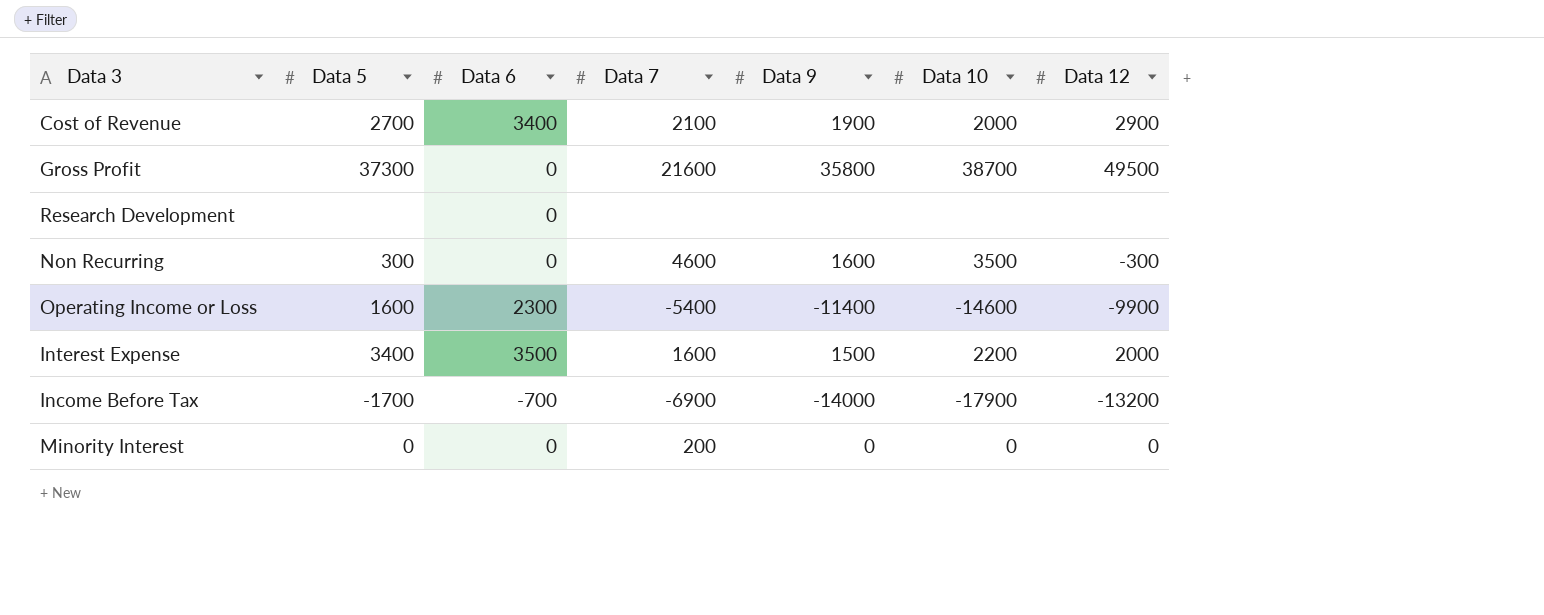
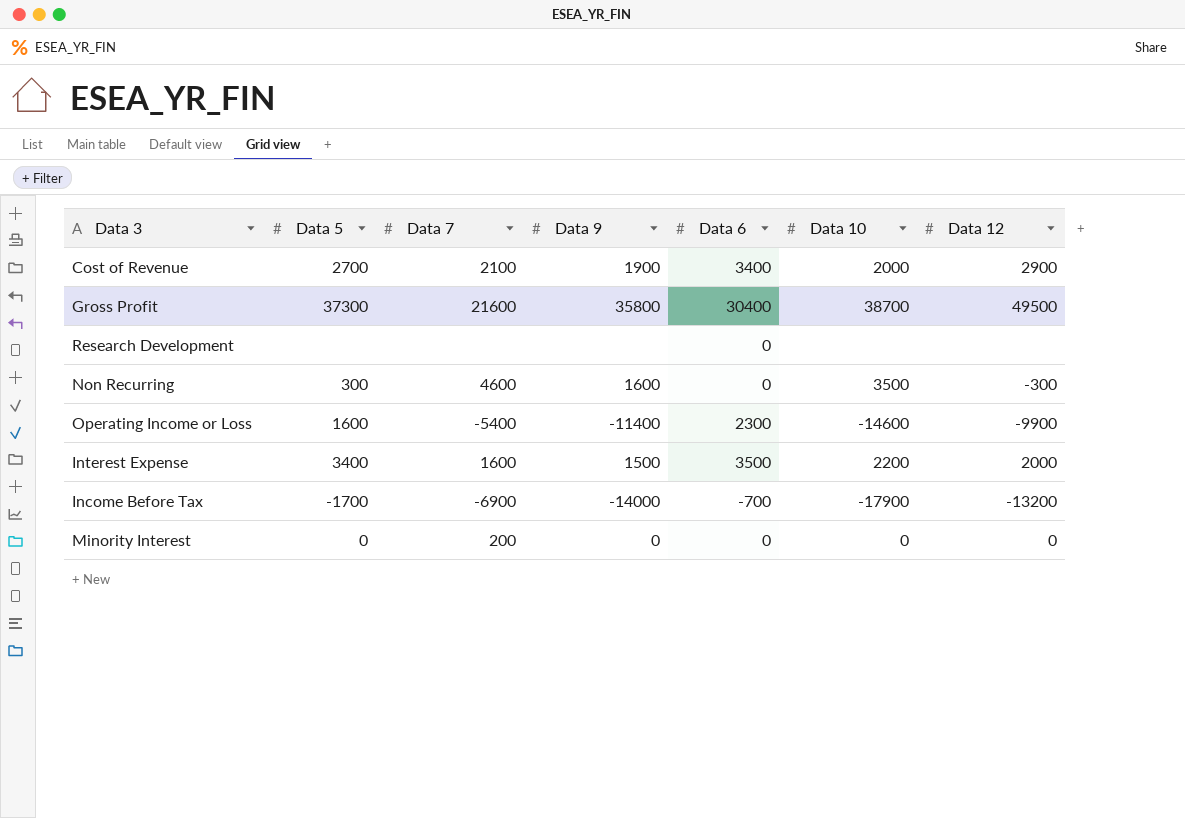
column Data 6 | position: 3 -> 5
Gross Profit | Data 6: 0 -> 30400

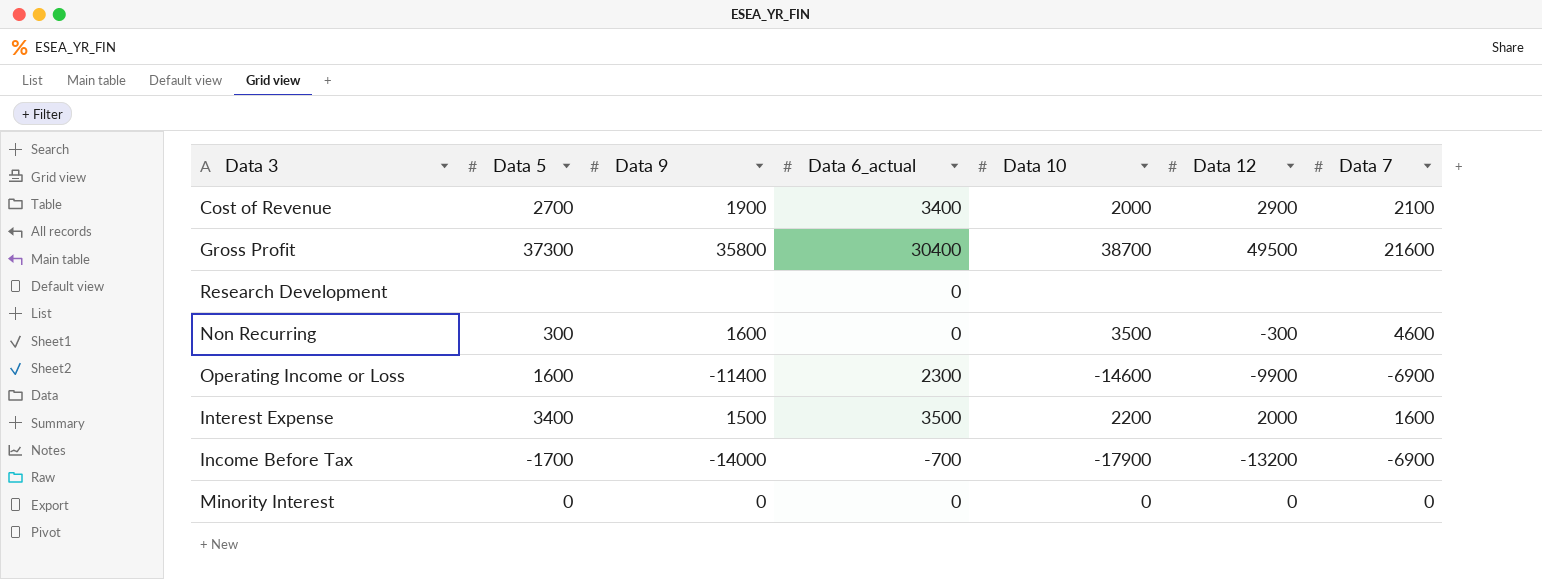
column name: Data 6 -> Data 6_actual
column Data 7 | position: 3 -> 7
Operating Income or Loss | Data 7: -5400 -> -6900
Minority Interest | Data 7: 200 -> 0

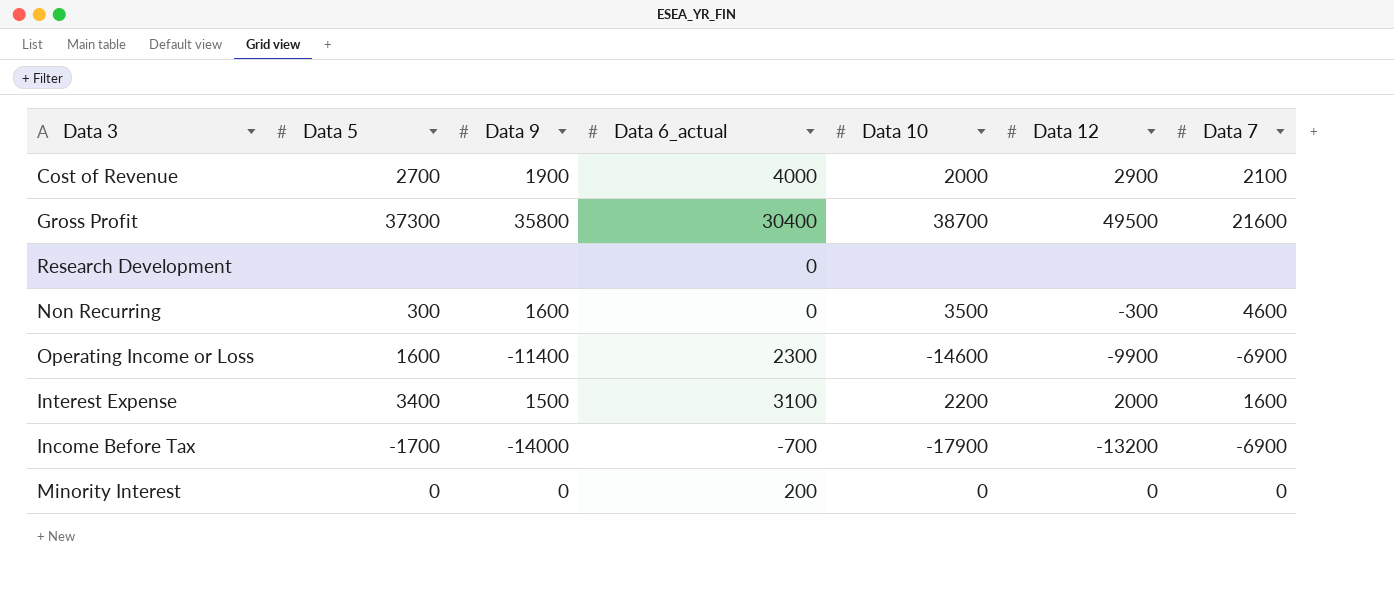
Cost of Revenue | Data 6_actual: 3400 -> 4000
Interest Expense | Data 6_actual: 3500 -> 3100
Minority Interest | Data 6_actual: 0 -> 200

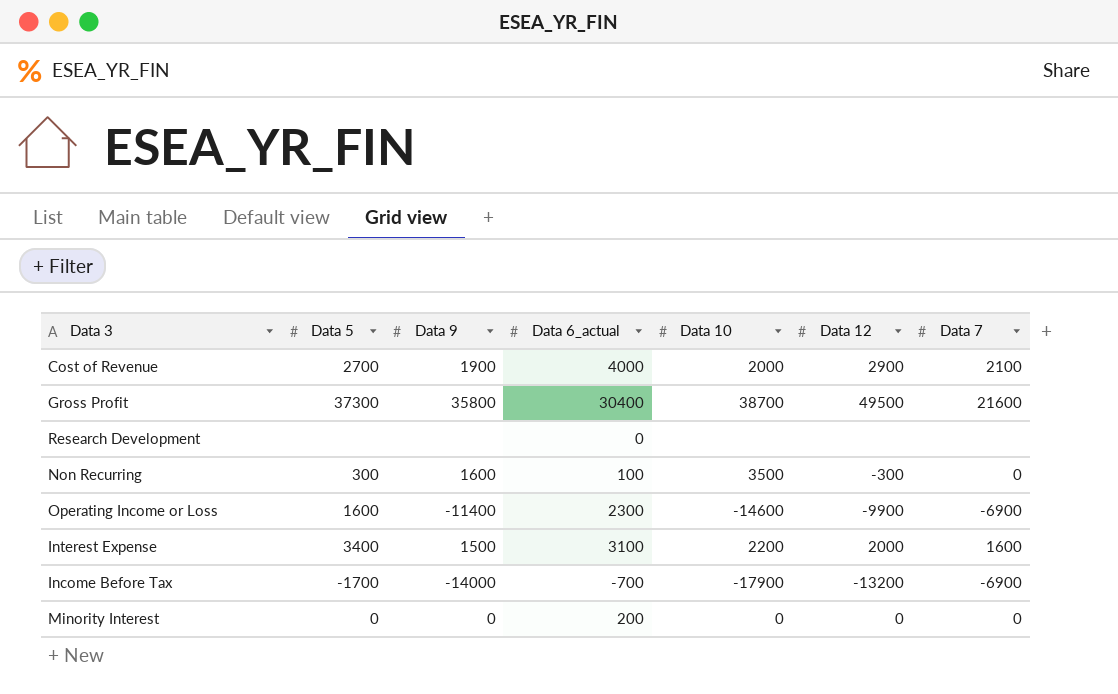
Non Recurring | Data 6_actual: 0 -> 100
Non Recurring | Data 7: 4600 -> 0

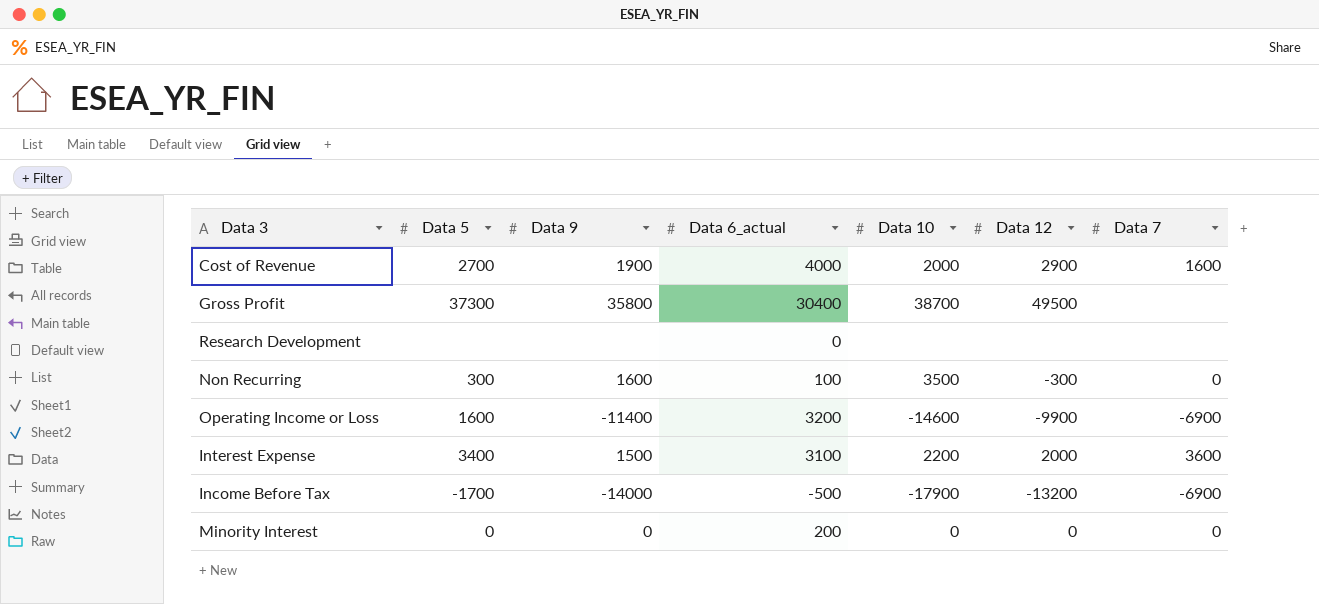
Cost of Revenue | Data 7: 2100 -> 1600
Gross Profit | Data 7: 21600 -> none
Operating Income or Loss | Data 6_actual: 2300 -> 3200
Interest Expense | Data 7: 1600 -> 3600
Income Before Tax | Data 6_actual: -700 -> -500

